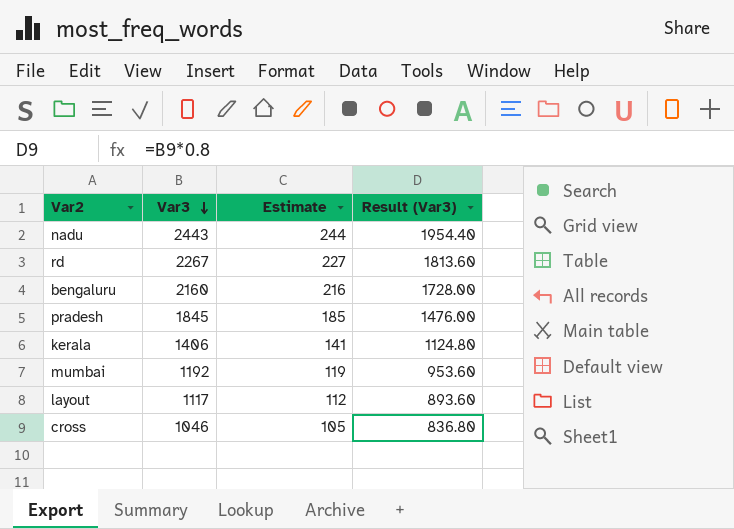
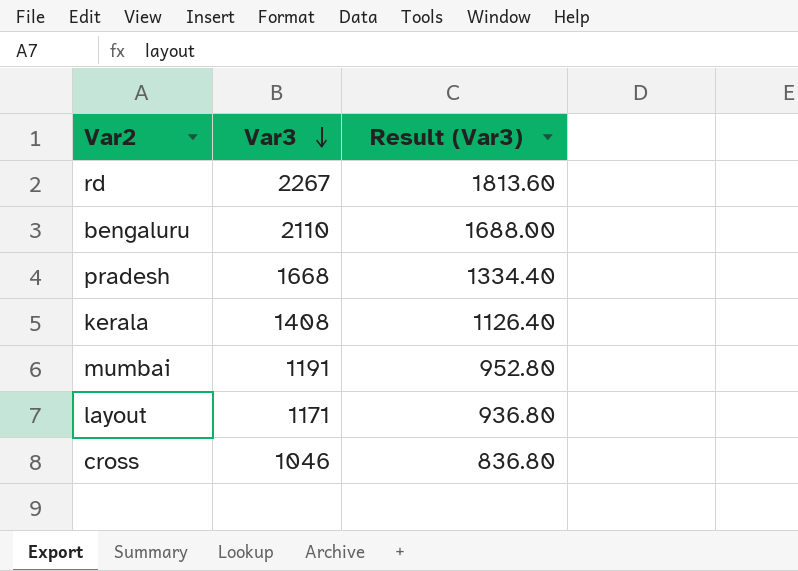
column Estimate | formula: [Var3] * 0.1 -> none
row nadu: 2443 | 244 | 1954.40 -> none
bengaluru | Var3: 2160 -> 2110
bengaluru | Result (Var3): 1728.00 -> 1688.00
pradesh | Var3: 1845 -> 1668
pradesh | Result (Var3): 1476.00 -> 1334.40
kerala | Var3: 1406 -> 1408
kerala | Result (Var3): 1124.80 -> 1126.40
mumbai | Var3: 1192 -> 1191
mumbai | Result (Var3): 953.60 -> 952.80
layout | Var3: 1117 -> 1171
layout | Result (Var3): 893.60 -> 936.80

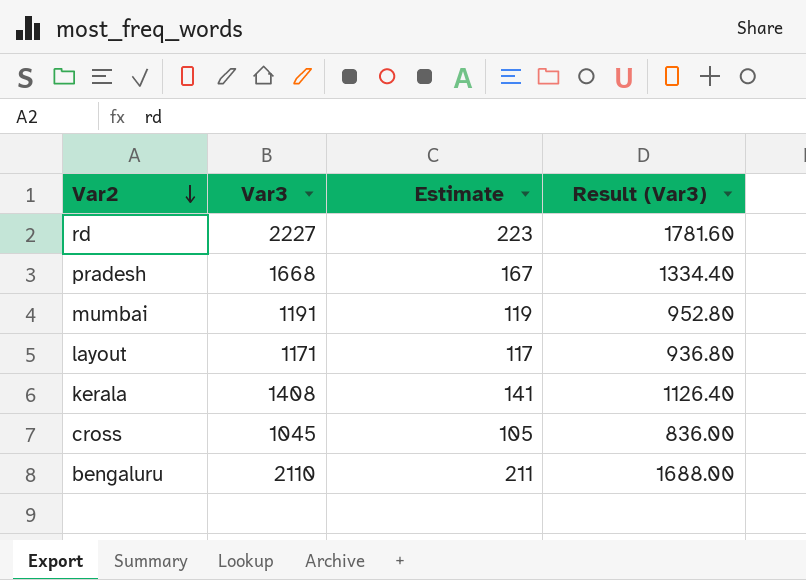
row order: Var3 descending -> Var2 descending
column Estimate | formula: none -> [Var3] * 0.1
rd | Var3: 2267 -> 2227
rd | Result (Var3): 1813.60 -> 1781.60
cross | Var3: 1046 -> 1045
cross | Result (Var3): 836.80 -> 836.00

